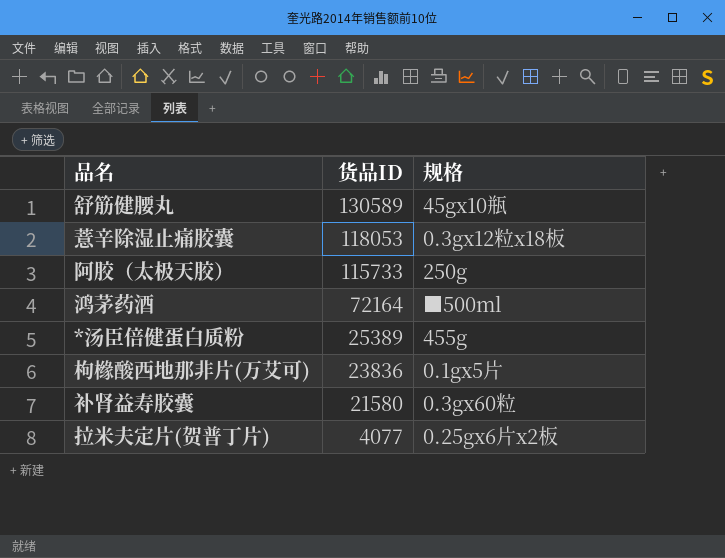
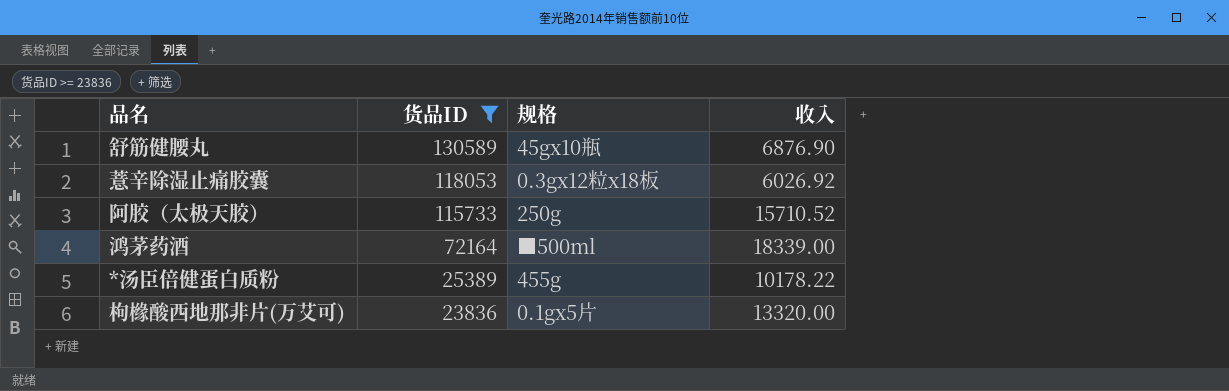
filter: none -> 货品ID >= 23836
column 收入 | position: none -> 4

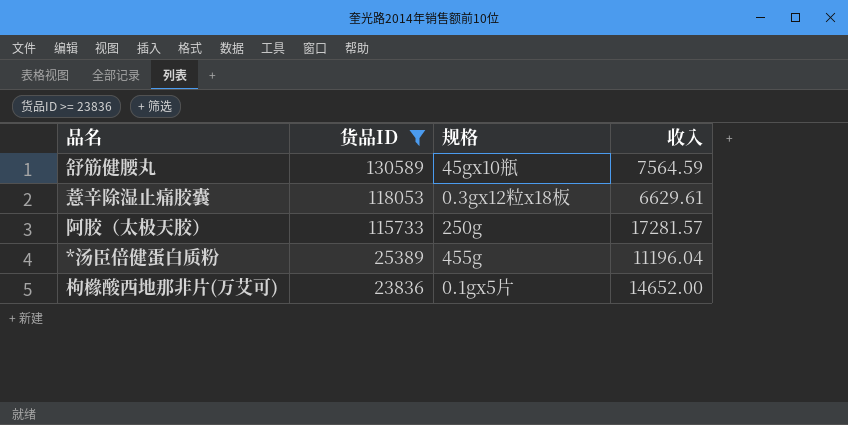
row 鸿茅药酒: 72164 | ■500ml | 18339.00 -> none
舒筋健腰丸 | 收入: 6876.90 -> 7564.59
薏辛除湿止痛胶囊 | 收入: 6026.92 -> 6629.61
阿胶（太极天胶） | 收入: 15710.52 -> 17281.57
*汤臣倍健蛋白质粉 | 收入: 10178.22 -> 11196.04
枸橼酸西地那非片(万艾可) | 收入: 13320.00 -> 14652.00

